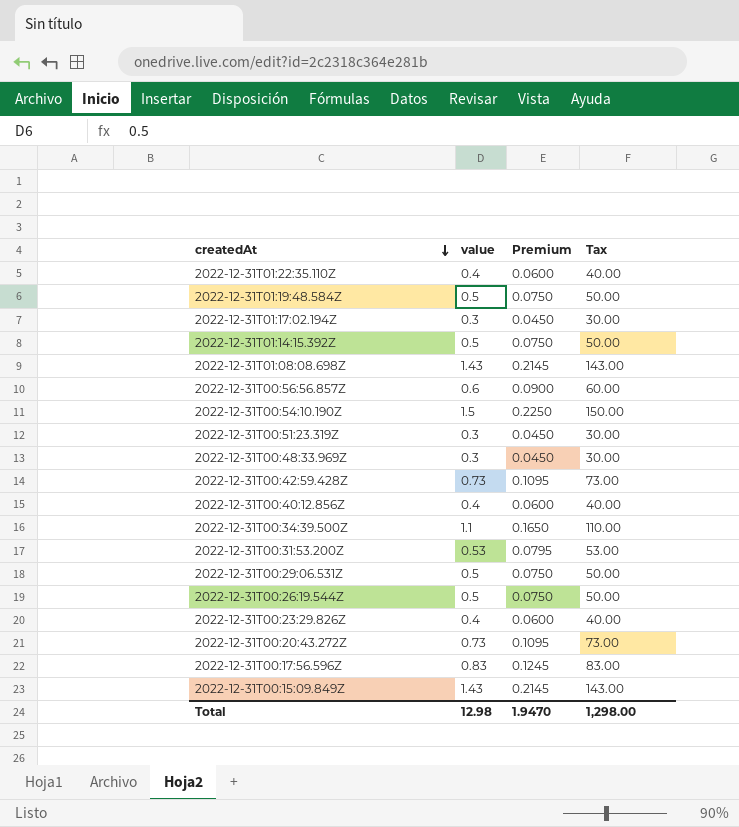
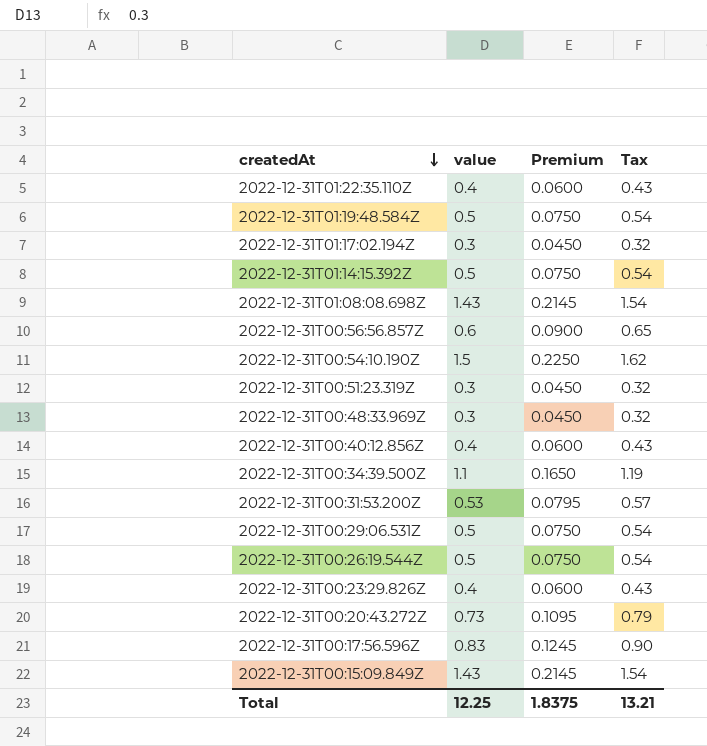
column Tax | formula: [value] * 100 -> [value] * 1.08
row 2022-12-31T00:42:59.428Z: 0.73 | 0.1095 | 73.00 -> none
Total | value: 12.98 -> 12.25
Total | Premium: 1.9470 -> 1.8375
Total | Tax: 1,298.00 -> 13.21

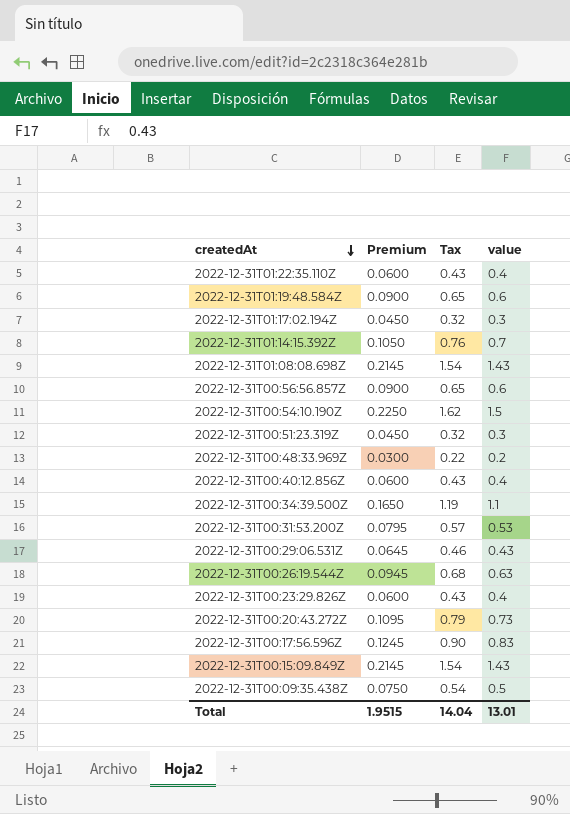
column value | position: 2 -> 4
2022-12-31T01:19:48.584Z | Premium: 0.0750 -> 0.0900
2022-12-31T01:19:48.584Z | Tax: 0.54 -> 0.65
2022-12-31T01:19:48.584Z | value: 0.5 -> 0.6
2022-12-31T01:14:15.392Z | Premium: 0.0750 -> 0.1050
2022-12-31T01:14:15.392Z | Tax: 0.54 -> 0.76
2022-12-31T01:14:15.392Z | value: 0.5 -> 0.7
2022-12-31T00:48:33.969Z | Premium: 0.0450 -> 0.0300
2022-12-31T00:48:33.969Z | Tax: 0.32 -> 0.22
2022-12-31T00:48:33.969Z | value: 0.3 -> 0.2
2022-12-31T00:29:06.531Z | Premium: 0.0750 -> 0.0645
2022-12-31T00:29:06.531Z | Tax: 0.54 -> 0.46
2022-12-31T00:29:06.531Z | value: 0.5 -> 0.43
2022-12-31T00:26:19.544Z | Premium: 0.0750 -> 0.0945
2022-12-31T00:26:19.544Z | Tax: 0.54 -> 0.68
2022-12-31T00:26:19.544Z | value: 0.5 -> 0.63
row 2022-12-31T00:09:35.438Z: none -> 0.0750 | 0.54 | 0.5
Total | Premium: 1.8375 -> 1.9515
Total | Tax: 13.21 -> 14.04
Total | value: 12.25 -> 13.01

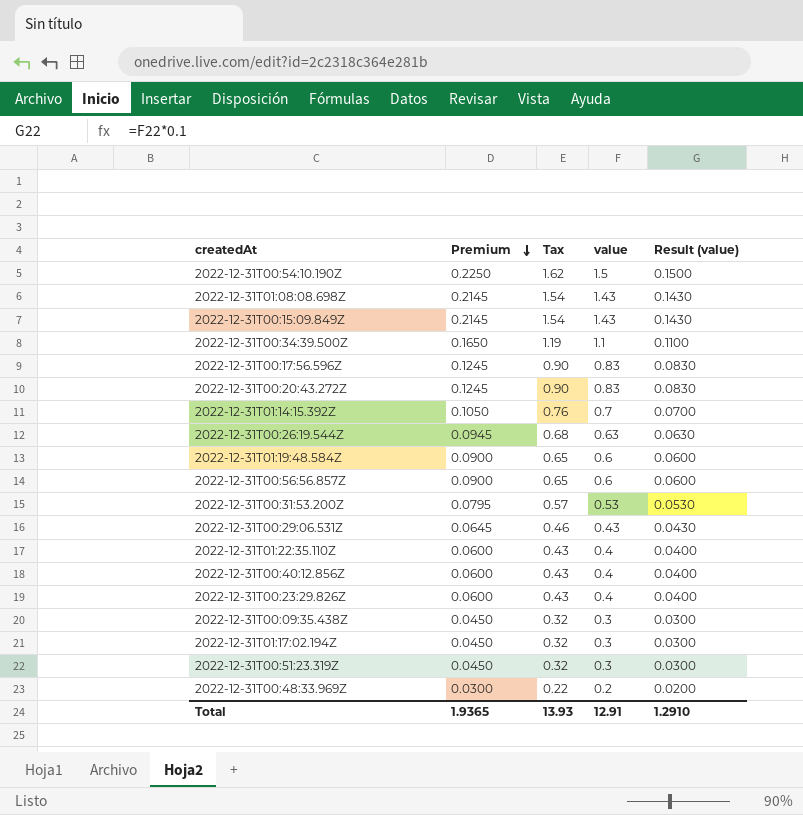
row order: createdAt descending -> Premium descending
column Result (value) | formula: none -> [value] * 0.1
2022-12-31T00:20:43.272Z | Premium: 0.1095 -> 0.1245
2022-12-31T00:20:43.272Z | Tax: 0.79 -> 0.90
2022-12-31T00:20:43.272Z | value: 0.73 -> 0.83
2022-12-31T00:09:35.438Z | Premium: 0.0750 -> 0.0450
2022-12-31T00:09:35.438Z | Tax: 0.54 -> 0.32
2022-12-31T00:09:35.438Z | value: 0.5 -> 0.3
Total | Premium: 1.9515 -> 1.9365
Total | Tax: 14.04 -> 13.93
Total | value: 13.01 -> 12.91

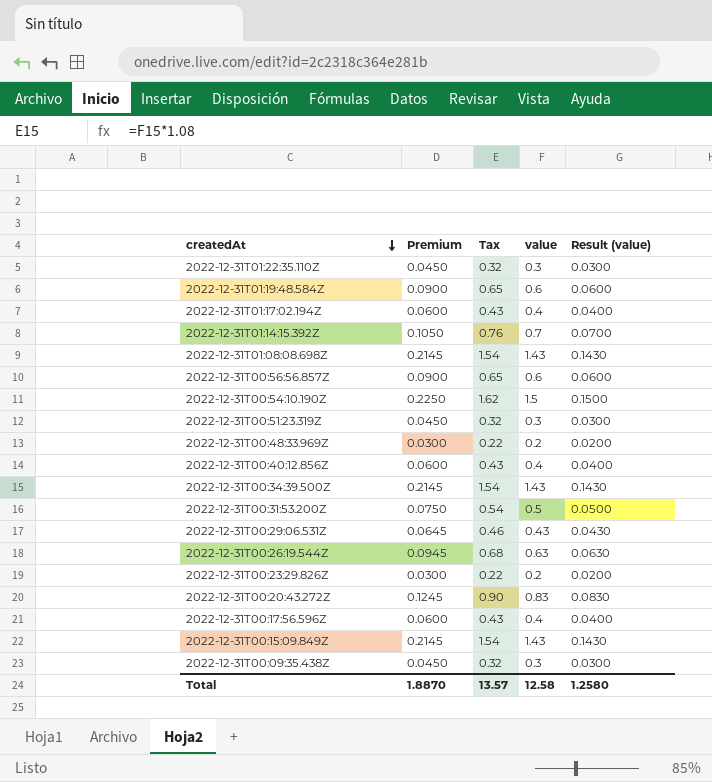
row order: Premium descending -> createdAt descending
2022-12-31T01:22:35.110Z | Premium: 0.0600 -> 0.0450
2022-12-31T01:22:35.110Z | Tax: 0.43 -> 0.32
2022-12-31T01:22:35.110Z | value: 0.4 -> 0.3
2022-12-31T01:22:35.110Z | Result (value): 0.0400 -> 0.0300
2022-12-31T01:17:02.194Z | Premium: 0.0450 -> 0.0600
2022-12-31T01:17:02.194Z | Tax: 0.32 -> 0.43
2022-12-31T01:17:02.194Z | value: 0.3 -> 0.4
2022-12-31T01:17:02.194Z | Result (value): 0.0300 -> 0.0400
2022-12-31T00:34:39.500Z | Premium: 0.1650 -> 0.2145
2022-12-31T00:34:39.500Z | Tax: 1.19 -> 1.54
2022-12-31T00:34:39.500Z | value: 1.1 -> 1.43
2022-12-31T00:34:39.500Z | Result (value): 0.1100 -> 0.1430
2022-12-31T00:31:53.200Z | Premium: 0.0795 -> 0.0750
2022-12-31T00:31:53.200Z | Tax: 0.57 -> 0.54
2022-12-31T00:31:53.200Z | value: 0.53 -> 0.5
2022-12-31T00:31:53.200Z | Result (value): 0.0530 -> 0.0500
2022-12-31T00:23:29.826Z | Premium: 0.0600 -> 0.0300
2022-12-31T00:23:29.826Z | Tax: 0.43 -> 0.22
2022-12-31T00:23:29.826Z | value: 0.4 -> 0.2
2022-12-31T00:23:29.826Z | Result (value): 0.0400 -> 0.0200
2022-12-31T00:17:56.596Z | Premium: 0.1245 -> 0.0600
2022-12-31T00:17:56.596Z | Tax: 0.90 -> 0.43
2022-12-31T00:17:56.596Z | value: 0.83 -> 0.4
2022-12-31T00:17:56.596Z | Result (value): 0.0830 -> 0.0400
Total | Premium: 1.9365 -> 1.8870
Total | Tax: 13.93 -> 13.57
Total | value: 12.91 -> 12.58
Total | Result (value): 1.2910 -> 1.2580

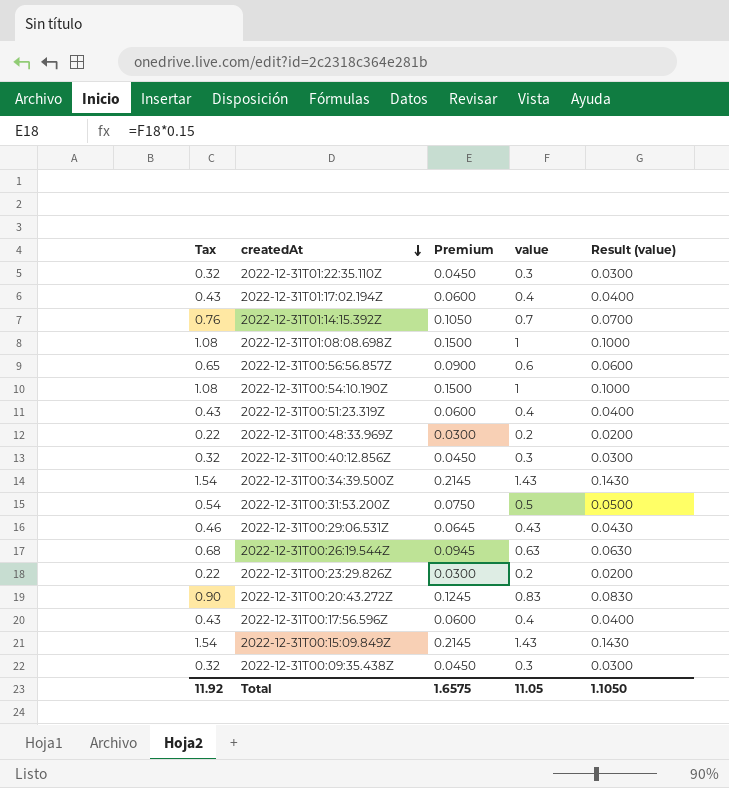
column Tax | position: 3 -> 1
row 2022-12-31T01:19:48.584Z: 0.0900 | 0.65 | 0.6 | 0.0600 -> none
2022-12-31T01:08:08.698Z | Tax: 1.54 -> 1.08
2022-12-31T01:08:08.698Z | Premium: 0.2145 -> 0.1500
2022-12-31T01:08:08.698Z | value: 1.43 -> 1
2022-12-31T01:08:08.698Z | Result (value): 0.1430 -> 0.1000
2022-12-31T00:54:10.190Z | Tax: 1.62 -> 1.08
2022-12-31T00:54:10.190Z | Premium: 0.2250 -> 0.1500
2022-12-31T00:54:10.190Z | value: 1.5 -> 1
2022-12-31T00:54:10.190Z | Result (value): 0.1500 -> 0.1000
2022-12-31T00:51:23.319Z | Tax: 0.32 -> 0.43
2022-12-31T00:51:23.319Z | Premium: 0.0450 -> 0.0600
2022-12-31T00:51:23.319Z | value: 0.3 -> 0.4
2022-12-31T00:51:23.319Z | Result (value): 0.0300 -> 0.0400
2022-12-31T00:40:12.856Z | Tax: 0.43 -> 0.32
2022-12-31T00:40:12.856Z | Premium: 0.0600 -> 0.0450
2022-12-31T00:40:12.856Z | value: 0.4 -> 0.3
2022-12-31T00:40:12.856Z | Result (value): 0.0400 -> 0.0300
Total | Tax: 13.57 -> 11.92
Total | Premium: 1.8870 -> 1.6575
Total | value: 12.58 -> 11.05
Total | Result (value): 1.2580 -> 1.1050

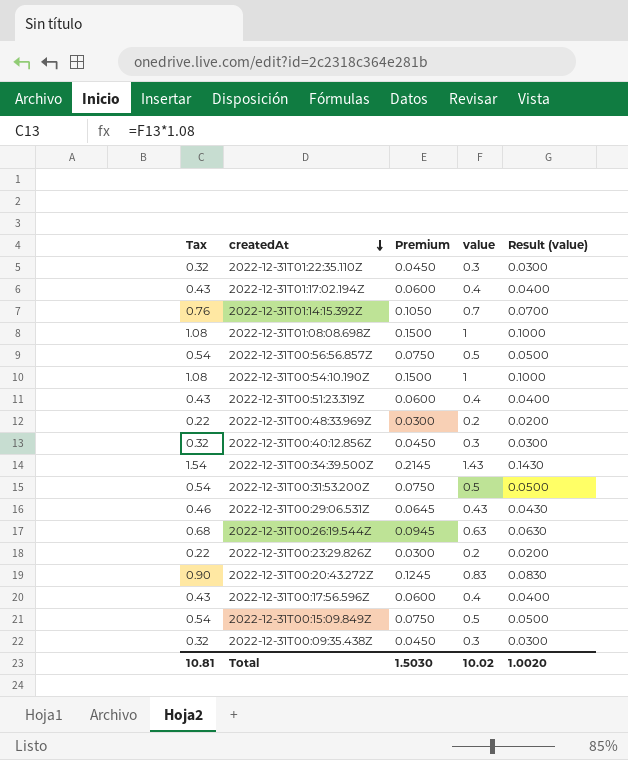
2022-12-31T00:56:56.857Z | Tax: 0.65 -> 0.54
2022-12-31T00:56:56.857Z | Premium: 0.0900 -> 0.0750
2022-12-31T00:56:56.857Z | value: 0.6 -> 0.5
2022-12-31T00:56:56.857Z | Result (value): 0.0600 -> 0.0500
2022-12-31T00:15:09.849Z | Tax: 1.54 -> 0.54
2022-12-31T00:15:09.849Z | Premium: 0.2145 -> 0.0750
2022-12-31T00:15:09.849Z | value: 1.43 -> 0.5
2022-12-31T00:15:09.849Z | Result (value): 0.1430 -> 0.0500
Total | Tax: 11.92 -> 10.81
Total | Premium: 1.6575 -> 1.5030
Total | value: 11.05 -> 10.02
Total | Result (value): 1.1050 -> 1.0020

